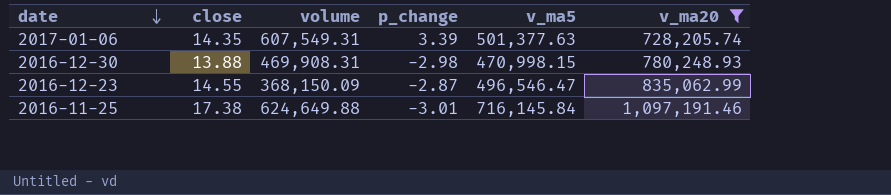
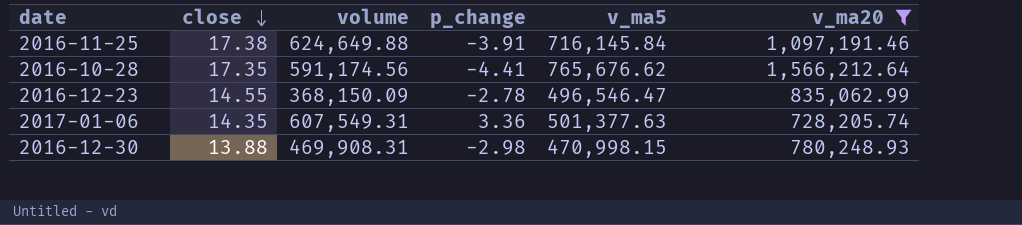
row order: date descending -> close descending
2016-11-25 | p_change: -3.01 -> -3.91
row 2016-10-28: none -> 17.35 | 591,174.56 | -4.41 | 765,676.62 | 1,566,212.64
2016-12-23 | p_change: -2.87 -> -2.78
2017-01-06 | p_change: 3.39 -> 3.36

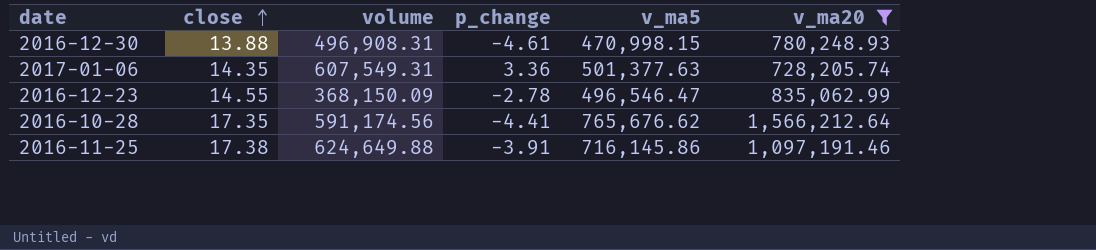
row order: close descending -> close ascending
2016-12-30 | volume: 469,908.31 -> 496,908.31
2016-12-30 | p_change: -2.98 -> -4.61
2016-11-25 | v_ma5: 716,145.84 -> 716,145.86

